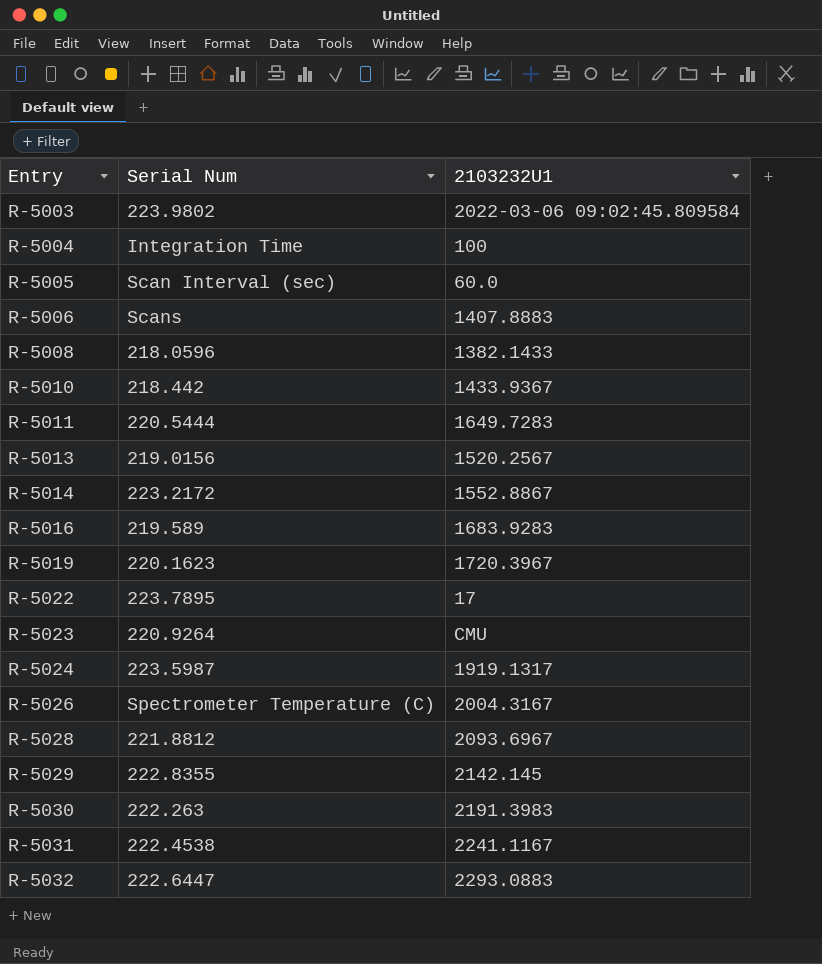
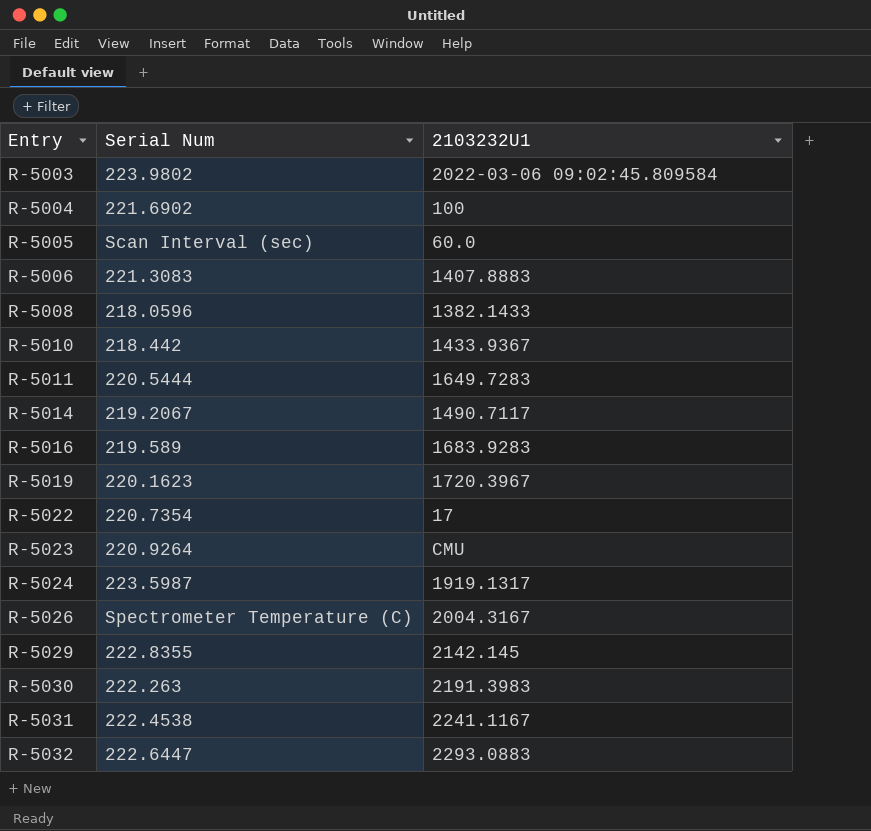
row R-5013: 219.0156 | 1520.2567 -> none
row R-5028: 221.8812 | 2093.6967 -> none
R-5004 | Serial Num: Integration Time -> 221.6902
R-5006 | Serial Num: Scans -> 221.3083
R-5014 | Serial Num: 223.2172 -> 219.2067
R-5014 | 2103232U1: 1552.8867 -> 1490.7117
R-5022 | Serial Num: 223.7895 -> 220.7354

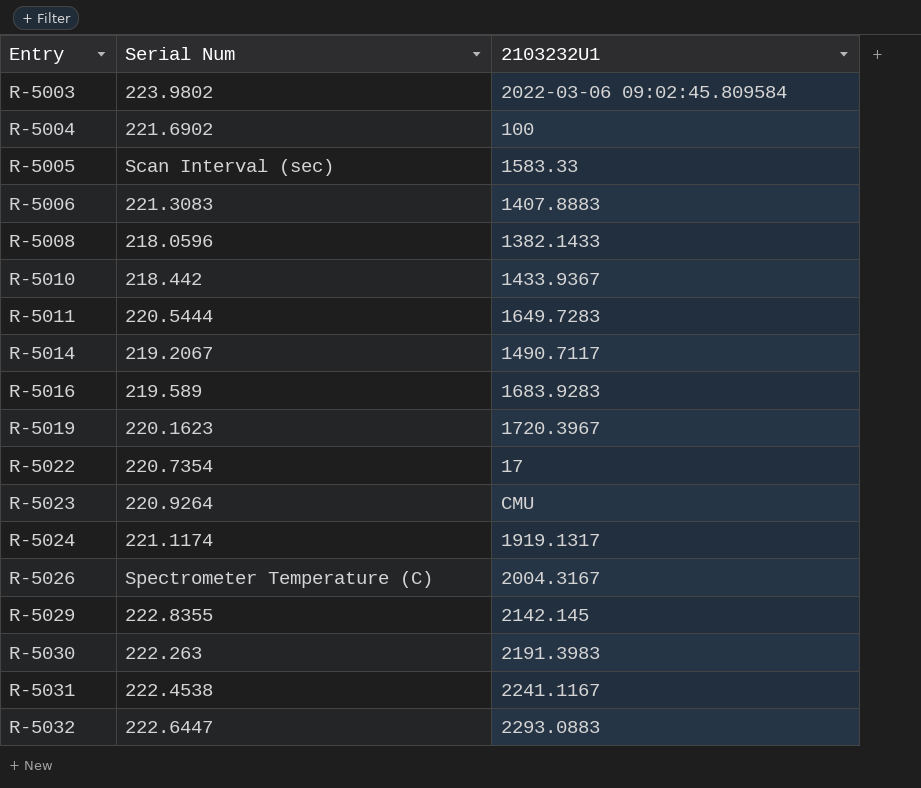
R-5005 | 2103232U1: 60.0 -> 1583.33
R-5024 | Serial Num: 223.5987 -> 221.1174

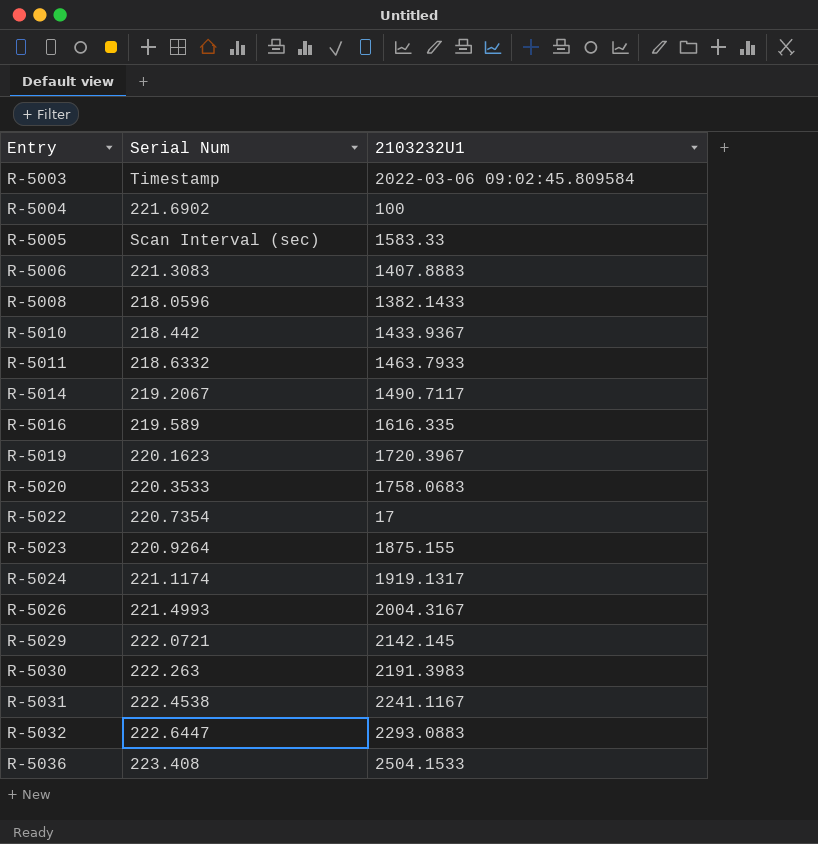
R-5003 | Serial Num: 223.9802 -> Timestamp
R-5011 | Serial Num: 220.5444 -> 218.6332
R-5011 | 2103232U1: 1649.7283 -> 1463.7933
R-5016 | 2103232U1: 1683.9283 -> 1616.335
row R-5020: none -> 220.3533 | 1758.0683
R-5023 | 2103232U1: CMU -> 1875.155
R-5026 | Serial Num: Spectrometer Temperature (C) -> 221.4993
R-5029 | Serial Num: 222.8355 -> 222.0721
row R-5036: none -> 223.408 | 2504.1533

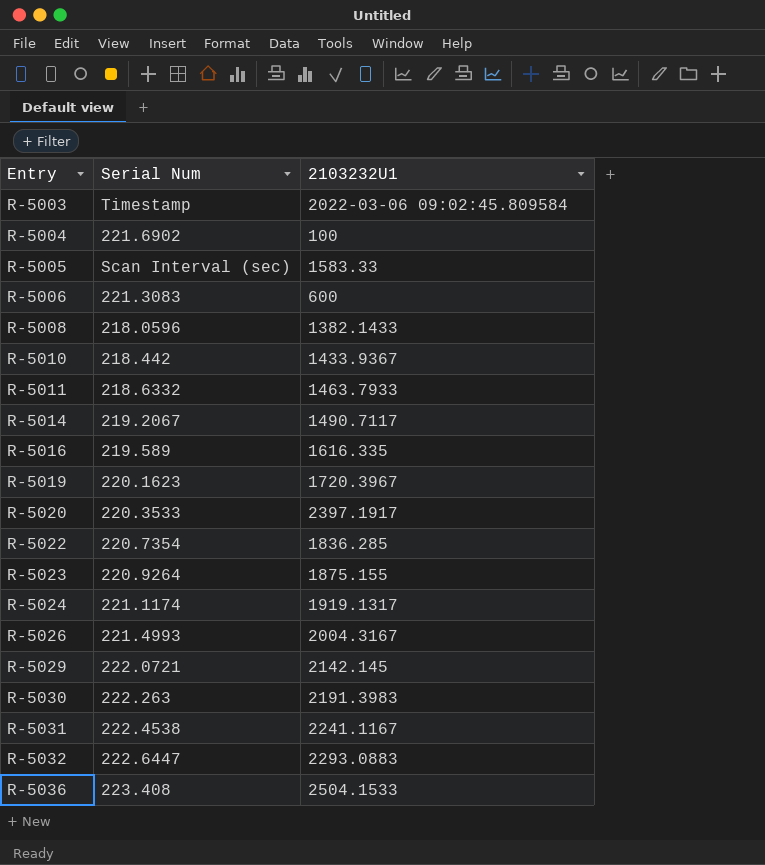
R-5006 | 2103232U1: 1407.8883 -> 600
R-5020 | 2103232U1: 1758.0683 -> 2397.1917
R-5022 | 2103232U1: 17 -> 1836.285

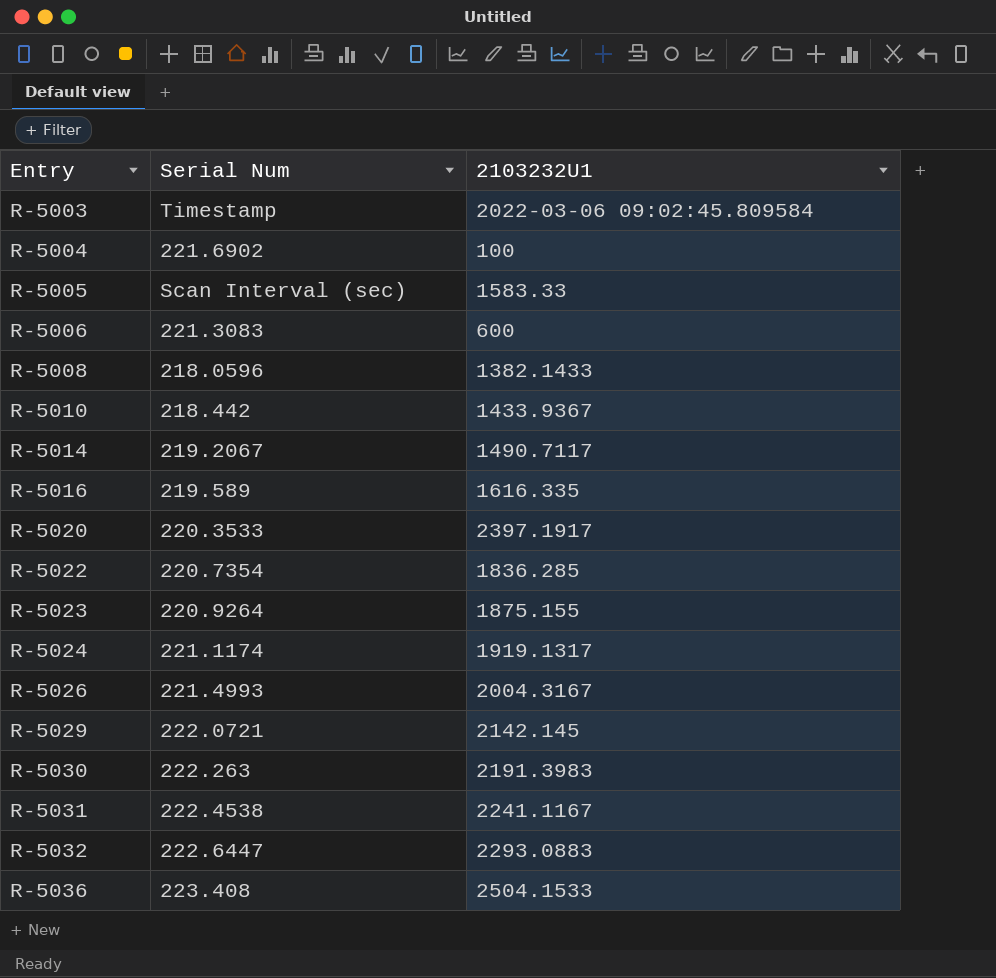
row R-5011: 218.6332 | 1463.7933 -> none
row R-5019: 220.1623 | 1720.3967 -> none

